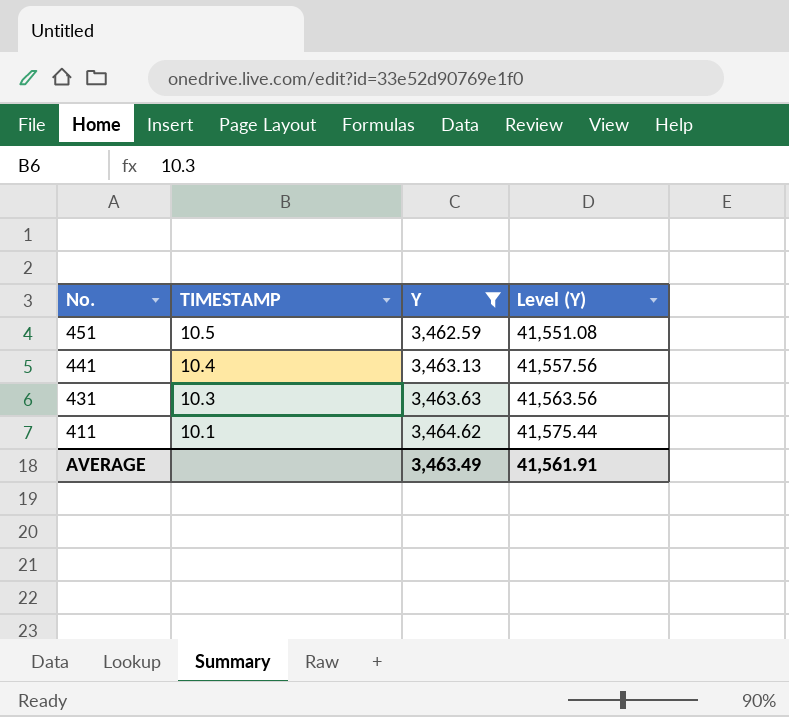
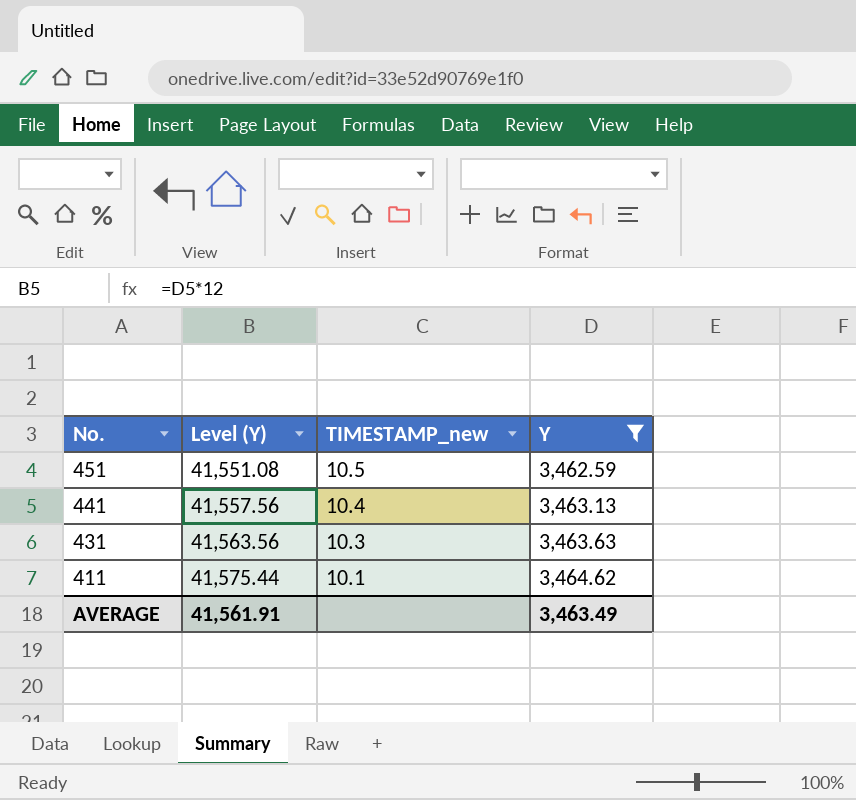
column Level (Y) | position: 4 -> 2
column name: TIMESTAMP -> TIMESTAMP_new

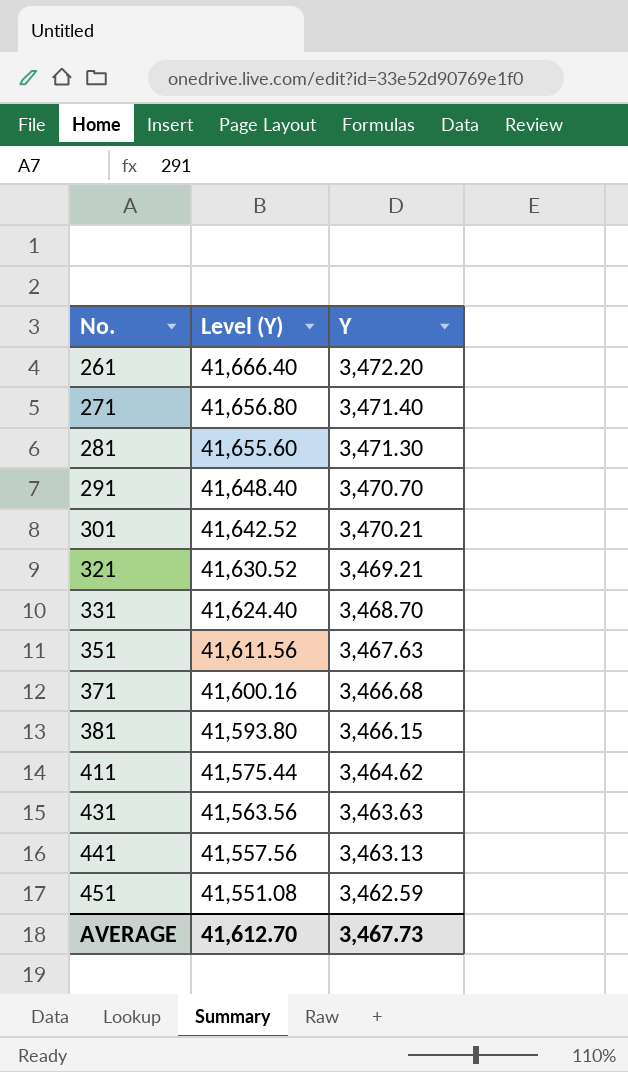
filter: Y <= 3,464.62 -> none
row order: No. descending -> No. ascending
column TIMESTAMP_new | position: 3 -> none
AVERAGE | Level (Y): 41,561.91 -> 41,612.70
AVERAGE | Y: 3,463.49 -> 3,467.73

